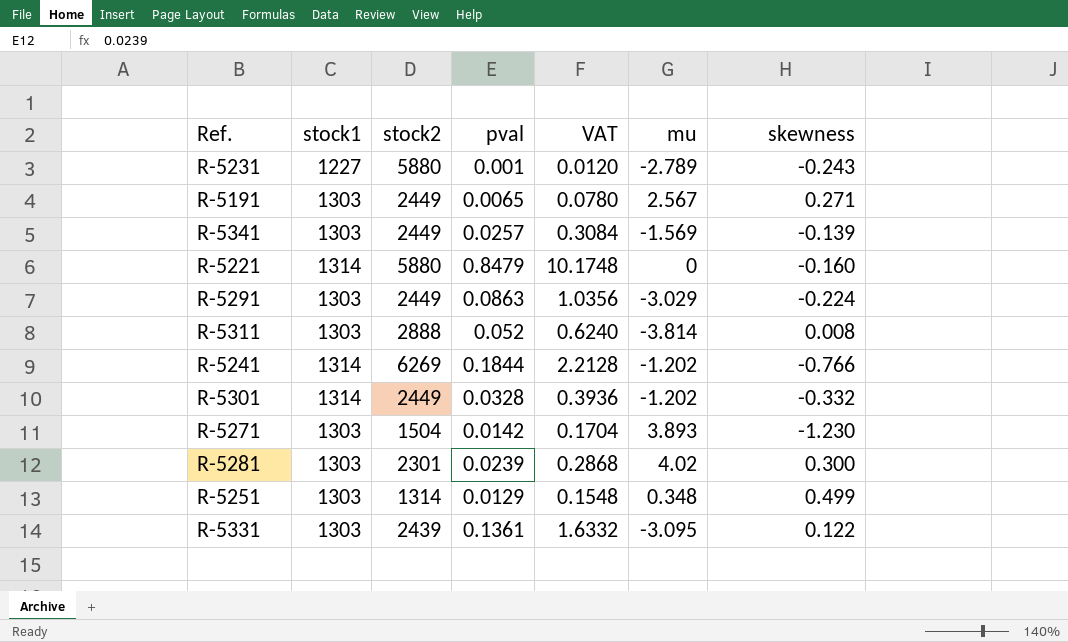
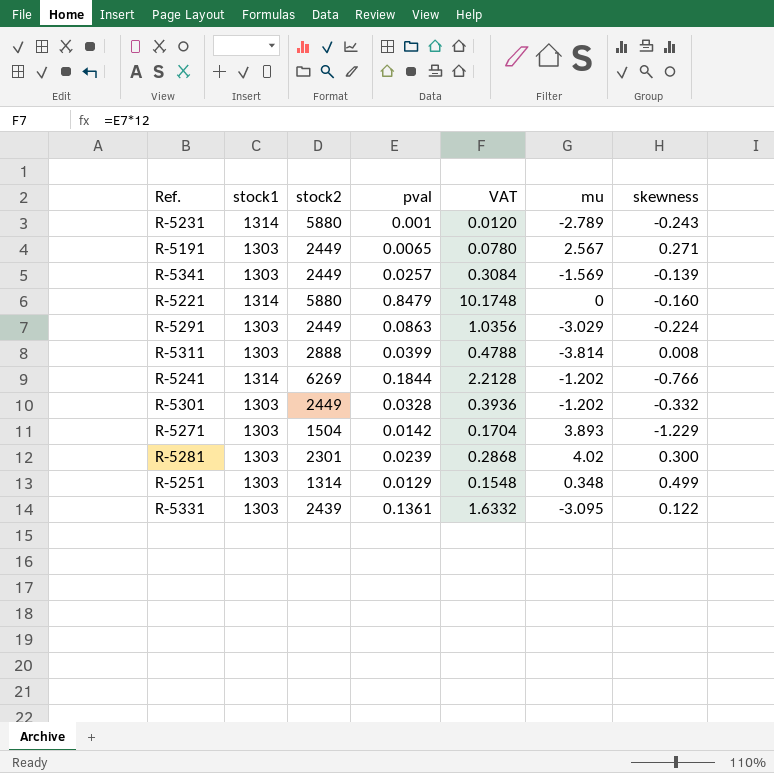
R-5231 | stock1: 1227 -> 1314
R-5311 | pval: 0.052 -> 0.0399
R-5311 | VAT: 0.6240 -> 0.4788
R-5301 | stock1: 1314 -> 1303
R-5271 | skewness: -1.230 -> -1.229

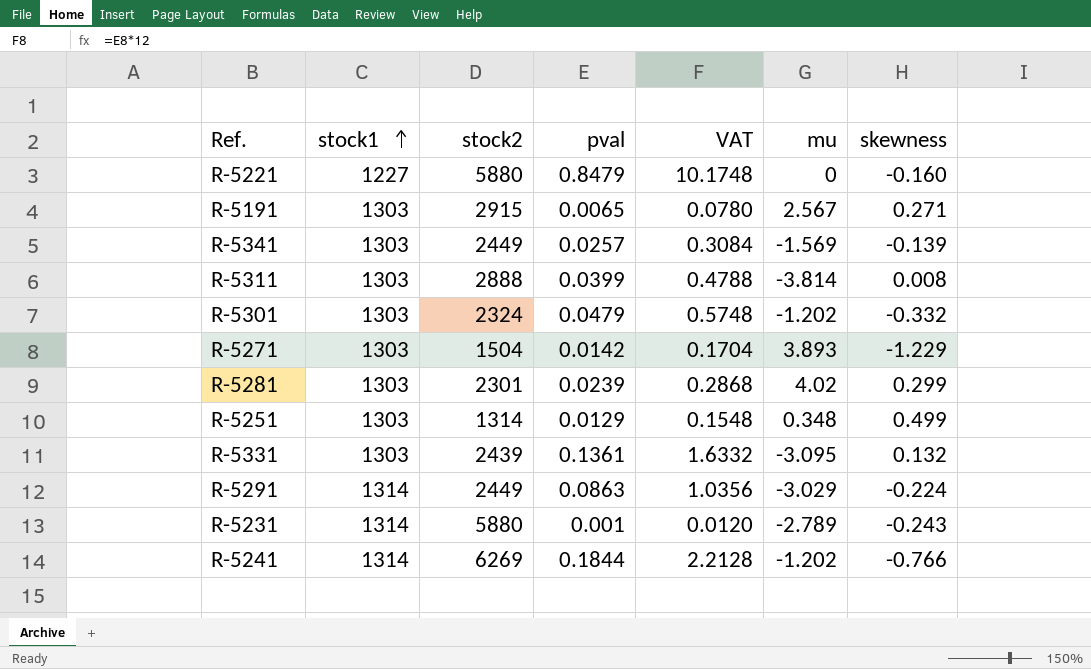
row order: none -> stock1 ascending
R-5221 | stock1: 1314 -> 1227
R-5191 | stock2: 2449 -> 2915
R-5301 | stock2: 2449 -> 2324
R-5301 | pval: 0.0328 -> 0.0479
R-5301 | VAT: 0.3936 -> 0.5748
R-5281 | skewness: 0.300 -> 0.299
R-5331 | skewness: 0.122 -> 0.132
R-5291 | stock1: 1303 -> 1314

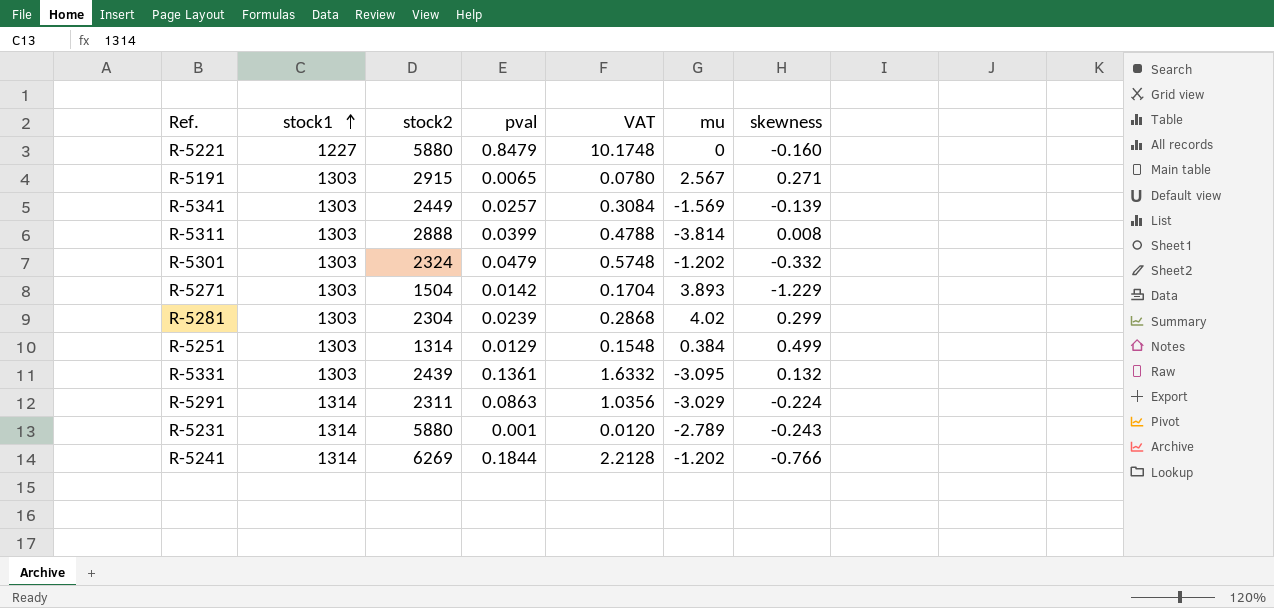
R-5281 | stock2: 2301 -> 2304
R-5251 | mu: 0.348 -> 0.384
R-5291 | stock2: 2449 -> 2311

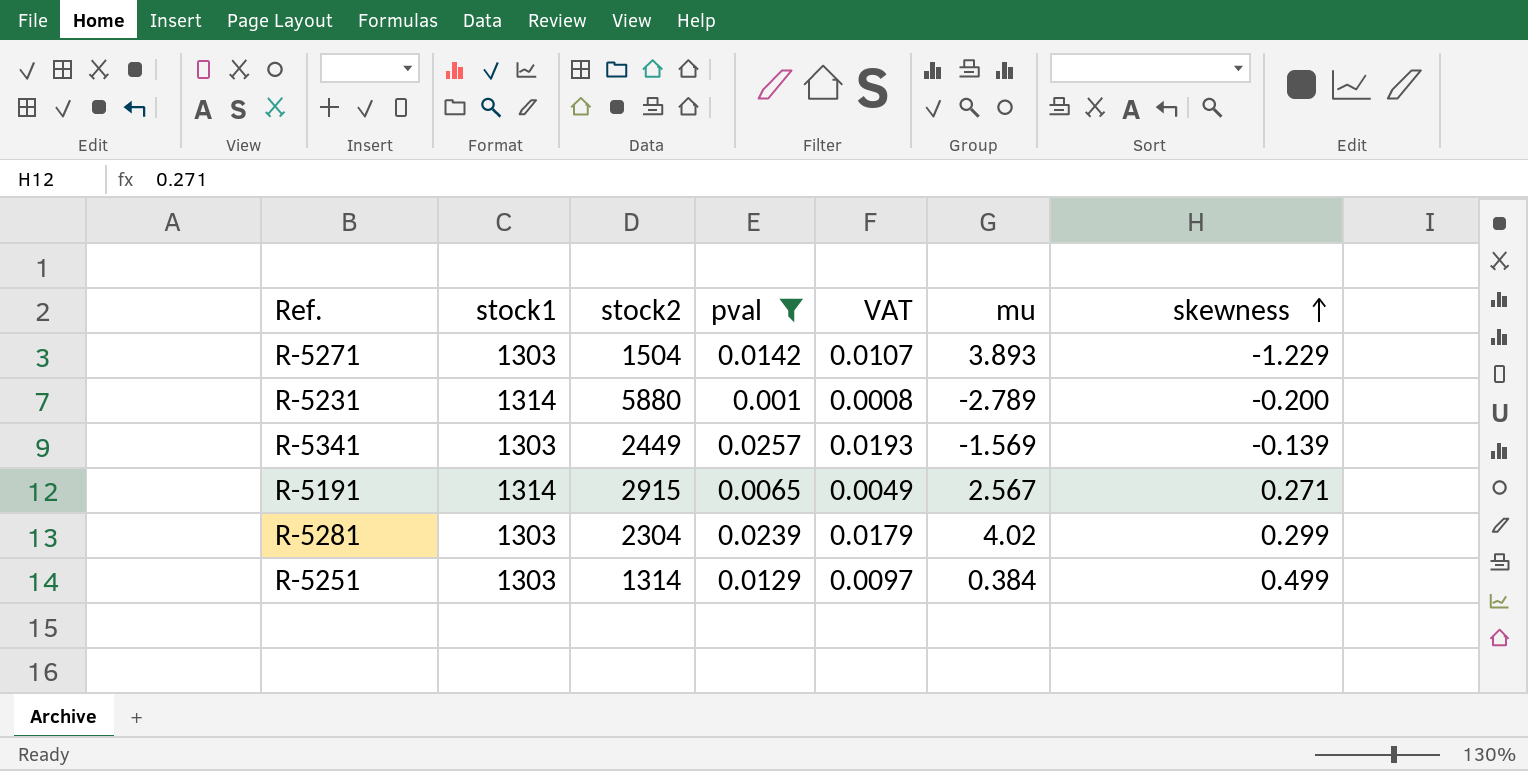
filter: none -> pval <= 0.0257
row order: stock1 ascending -> skewness ascending
column VAT | formula: [pval] * 12 -> [pval] * 0.75
R-5231 | skewness: -0.243 -> -0.200
R-5191 | stock1: 1303 -> 1314

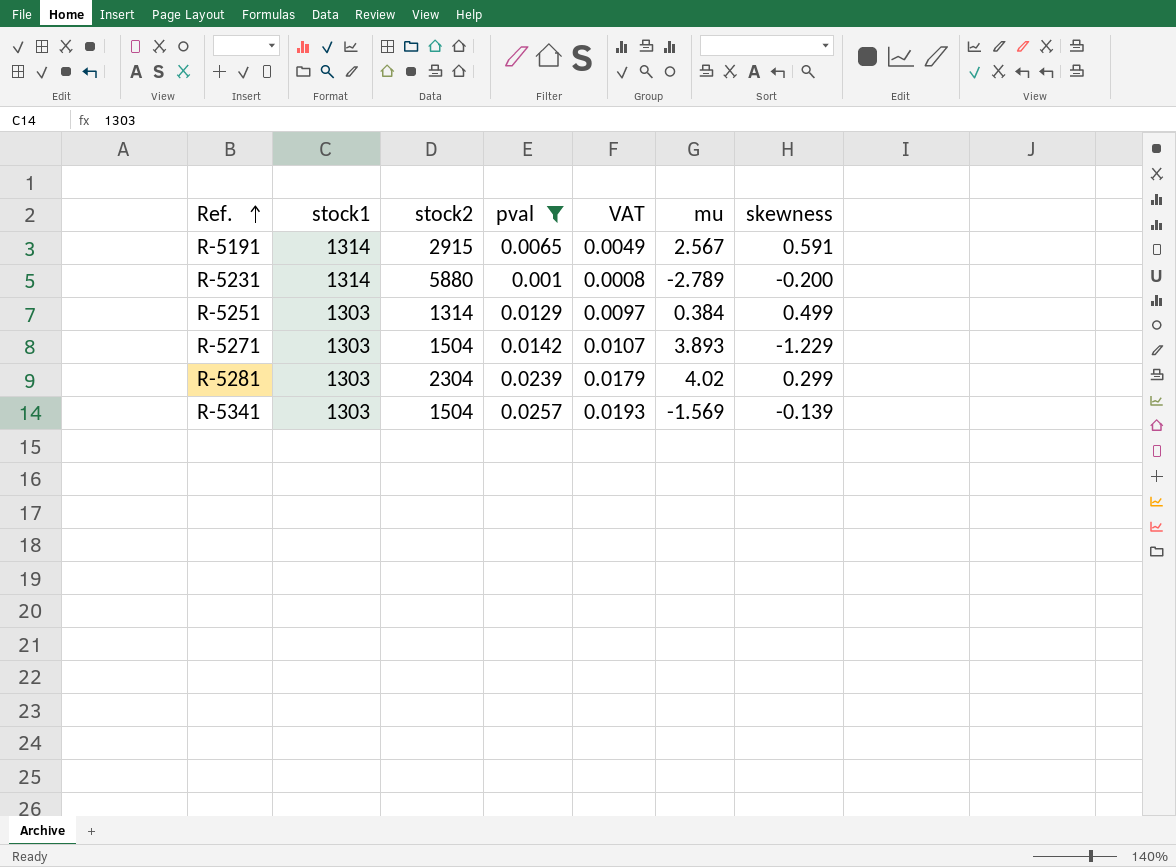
row order: skewness ascending -> Ref. ascending
R-5191 | skewness: 0.271 -> 0.591
R-5341 | stock2: 2449 -> 1504

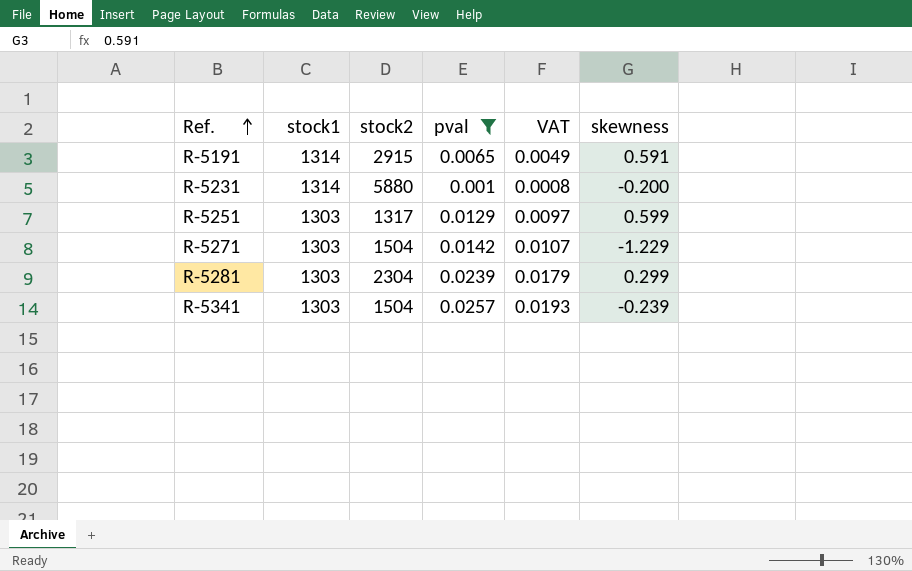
column mu | position: 6 -> none
R-5251 | stock2: 1314 -> 1317
R-5251 | skewness: 0.499 -> 0.599
R-5341 | skewness: -0.139 -> -0.239

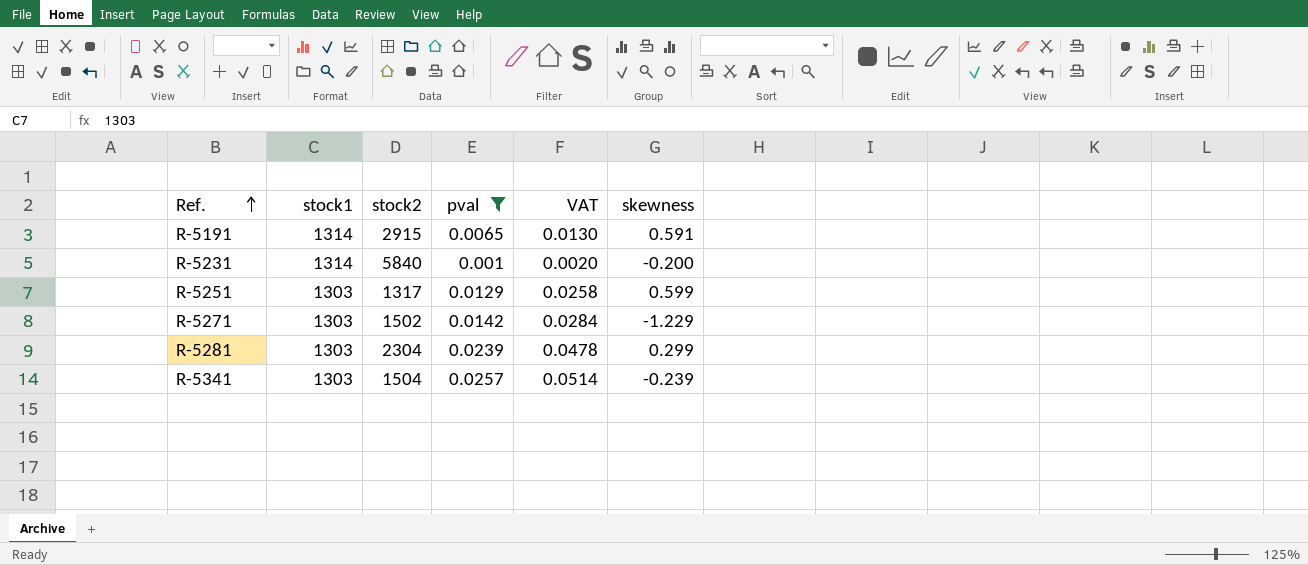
column VAT | formula: [pval] * 0.75 -> [pval] * 2
R-5231 | stock2: 5880 -> 5840
R-5271 | stock2: 1504 -> 1502

